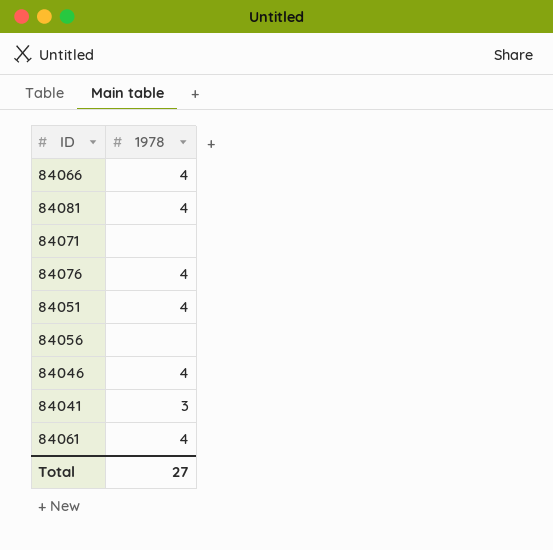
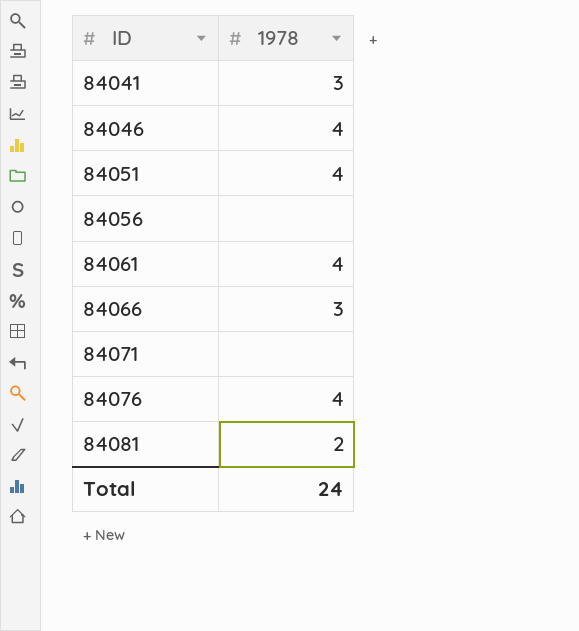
row order: none -> ID ascending
84066 | 1978: 4 -> 3
84081 | 1978: 4 -> 2
Total | 1978: 27 -> 24

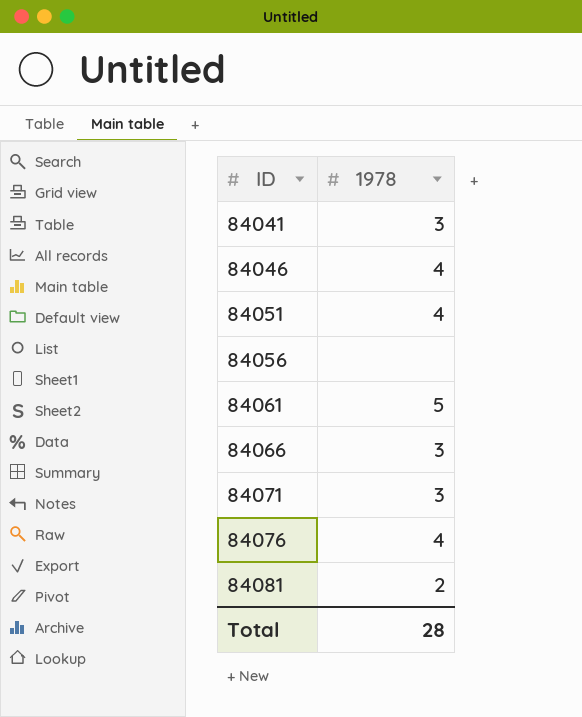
84061 | 1978: 4 -> 5
84071 | 1978: none -> 3
Total | 1978: 24 -> 28

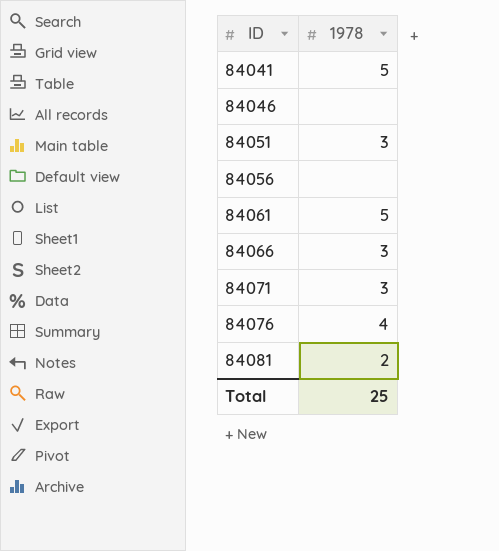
84041 | 1978: 3 -> 5
84046 | 1978: 4 -> none
84051 | 1978: 4 -> 3
Total | 1978: 28 -> 25

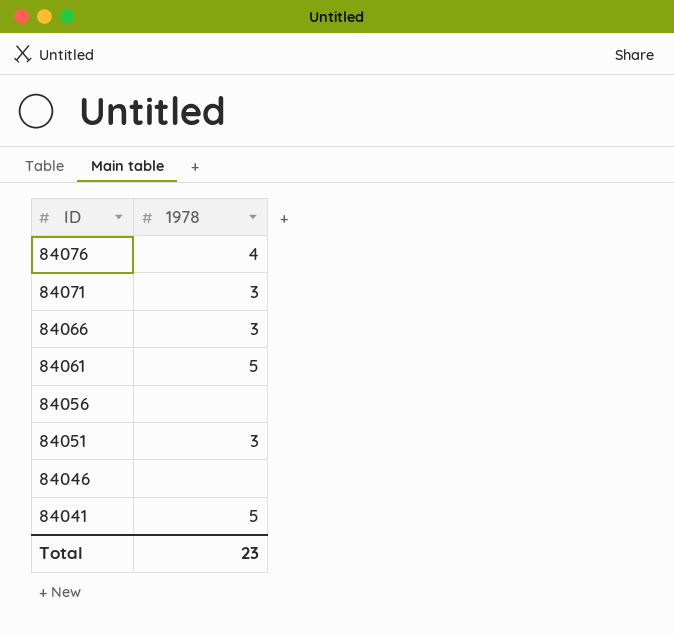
row order: ID ascending -> ID descending
row 84081: 2 -> none
Total | 1978: 25 -> 23

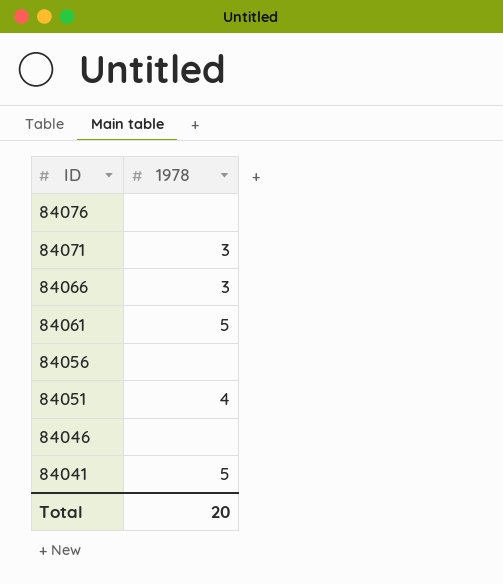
84076 | 1978: 4 -> none
84051 | 1978: 3 -> 4
Total | 1978: 23 -> 20

